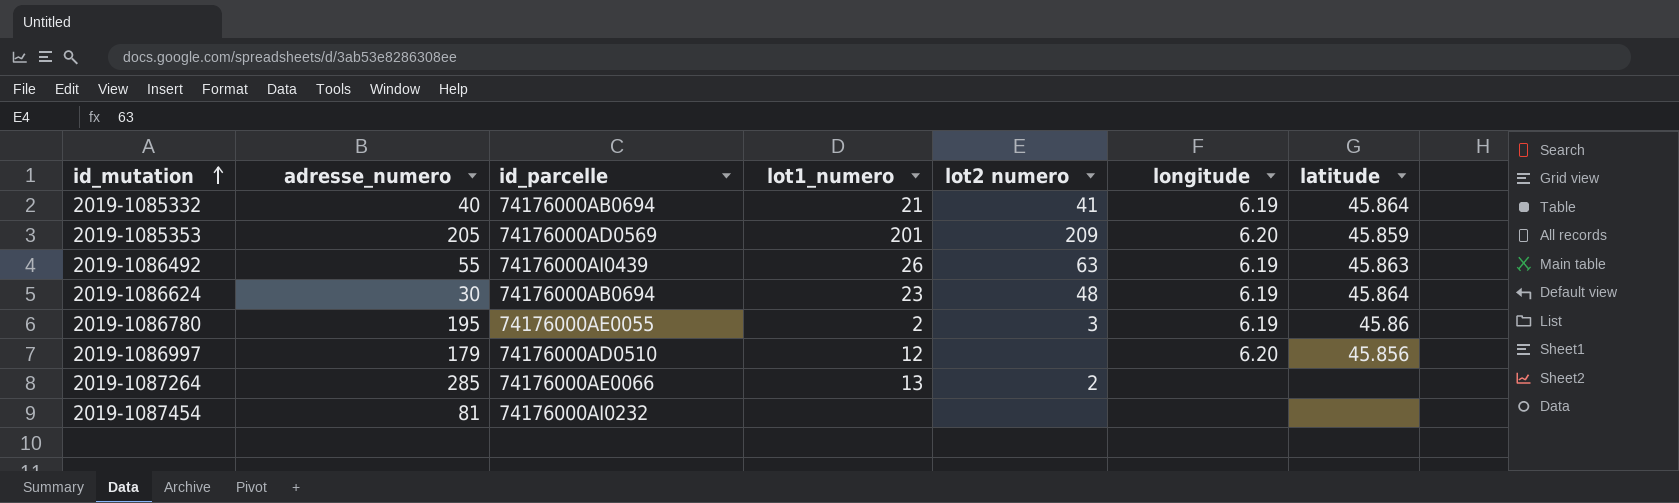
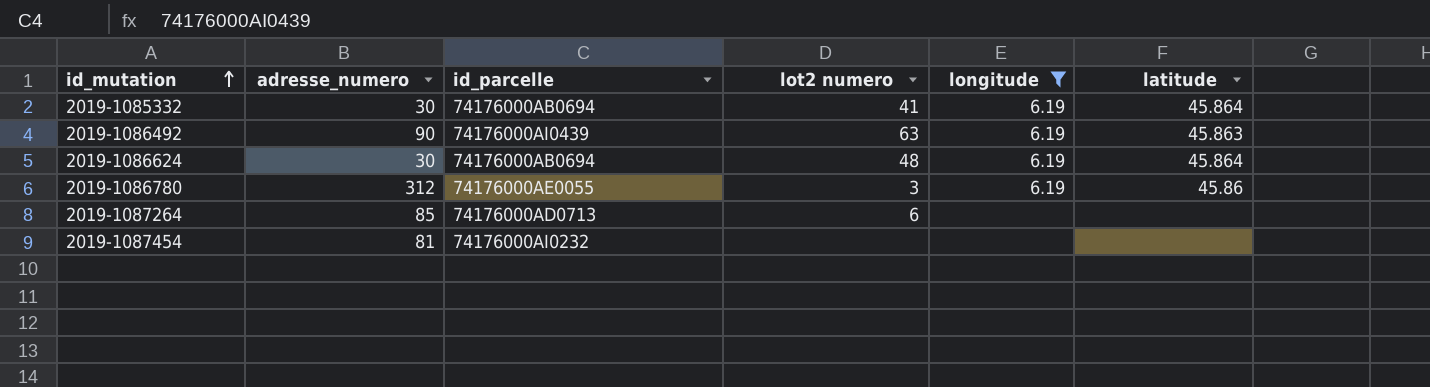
filter: none -> longitude != 6.20
column lot1_numero | position: 4 -> none
2019-1085332 | adresse_numero: 40 -> 30
2019-1086492 | adresse_numero: 55 -> 90
2019-1086780 | adresse_numero: 195 -> 312
2019-1087264 | adresse_numero: 285 -> 85
2019-1087264 | id_parcelle: 74176000AE0066 -> 74176000AD0713
2019-1087264 | lot2 numero: 2 -> 6

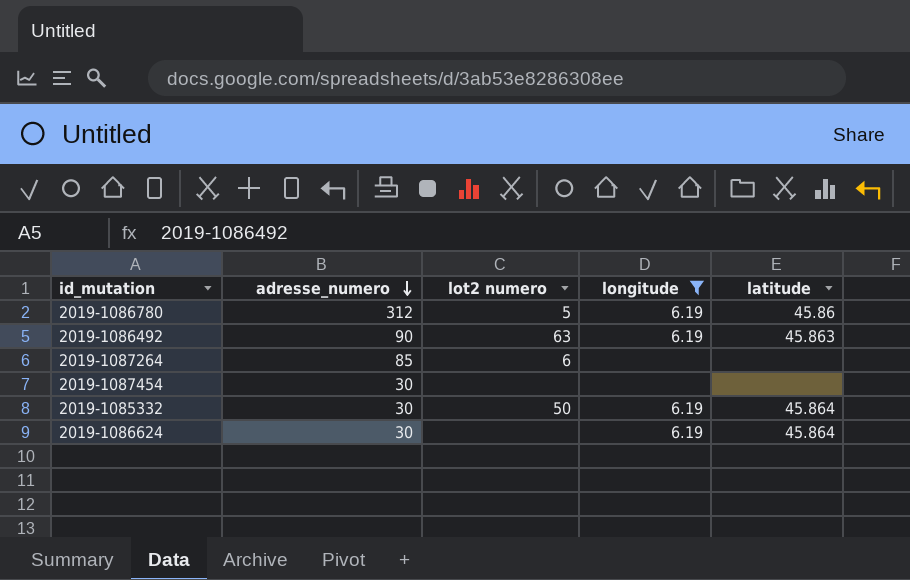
row order: id_mutation ascending -> adresse_numero descending
column id_parcelle | position: 3 -> none
2019-1086780 | lot2 numero: 3 -> 5
2019-1087454 | adresse_numero: 81 -> 30
2019-1085332 | lot2 numero: 41 -> 50
2019-1086624 | lot2 numero: 48 -> none

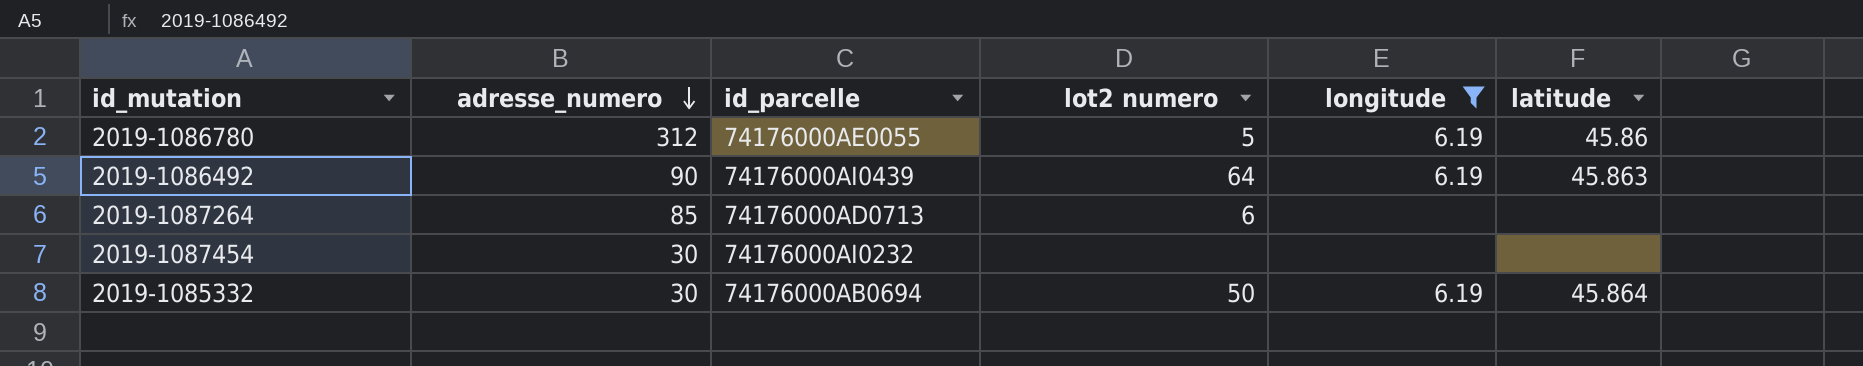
column id_parcelle | position: none -> 3
row 2019-1086624: 30 | none | 6.19 | 45.864 -> none
2019-1086492 | lot2 numero: 63 -> 64

